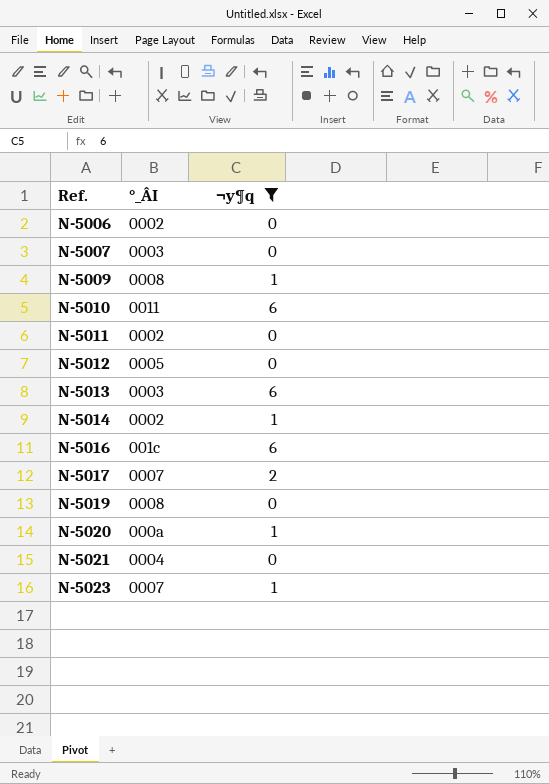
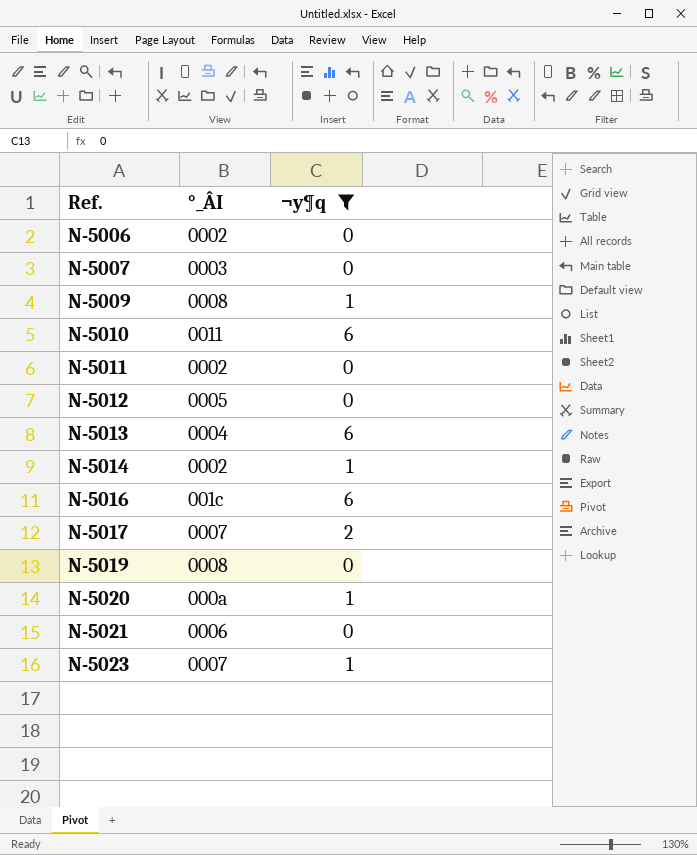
N-5013 | °_ÂI: 0003 -> 0004
N-5021 | °_ÂI: 0004 -> 0006

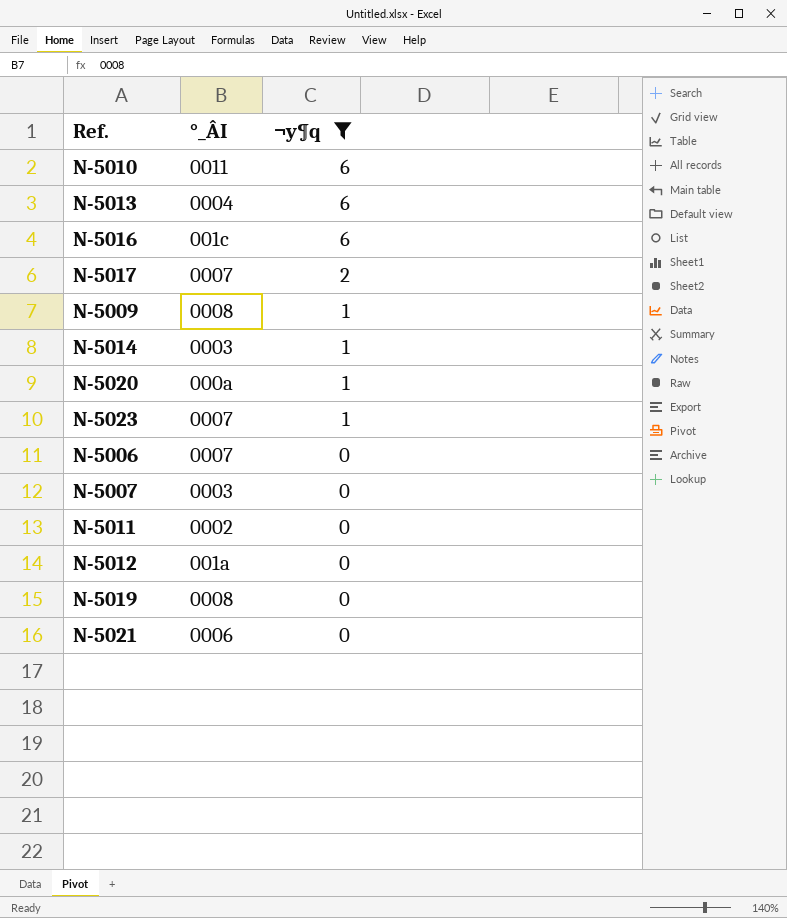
row order: Ref. ascending -> ¬y¶q descending
N-5014 | °_ÂI: 0002 -> 0003
N-5006 | °_ÂI: 0002 -> 0007
N-5012 | °_ÂI: 0005 -> 001a

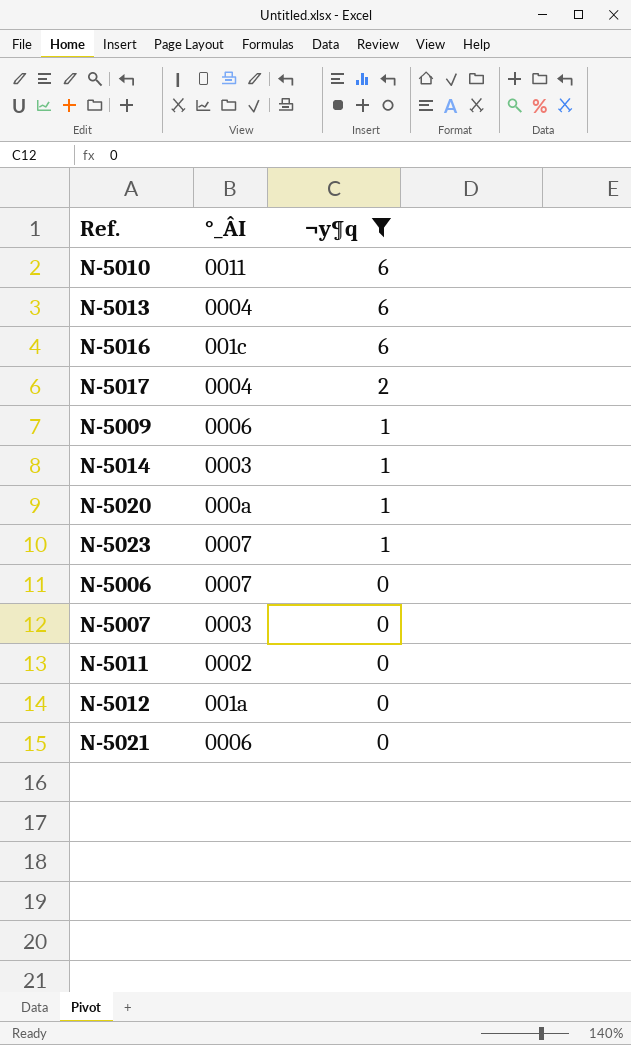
row N-5019: 0008 | 0 -> none
N-5017 | °_ÂI: 0007 -> 0004
N-5009 | °_ÂI: 0008 -> 0006

